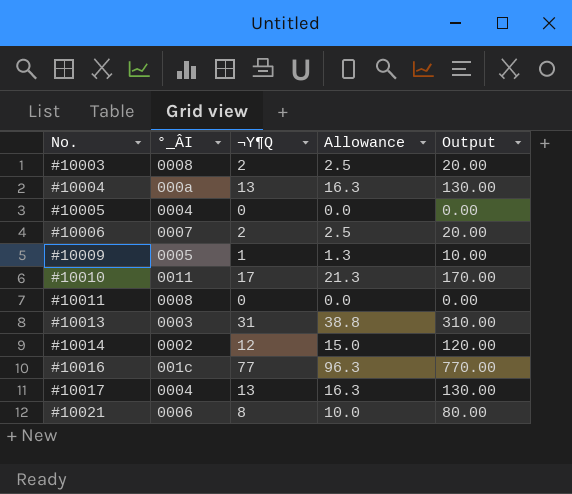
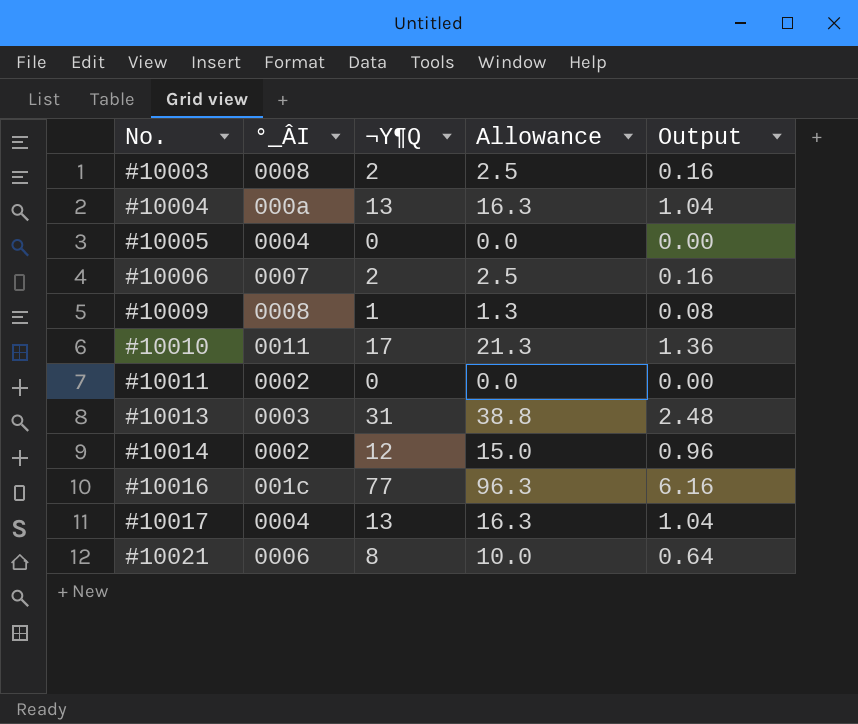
column Output | formula: [¬Y¶Q] * 10 -> [¬Y¶Q] * 0.08
#10009 | °_ÂI: 0005 -> 0008
#10011 | °_ÂI: 0008 -> 0002

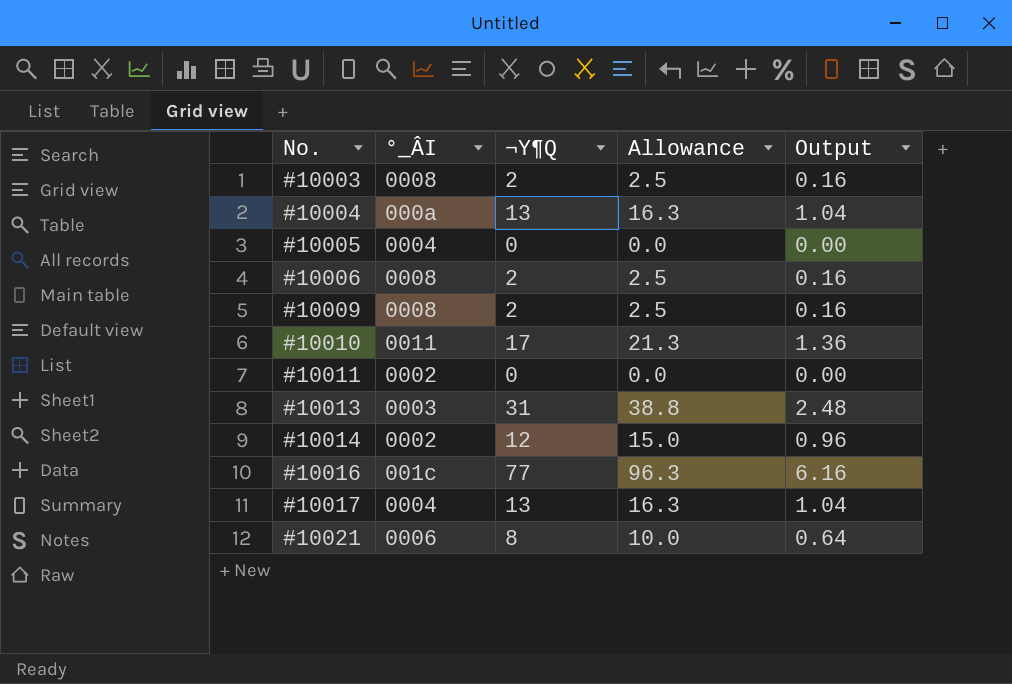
#10006 | °_ÂI: 0007 -> 0008
#10009 | ¬Y¶Q: 1 -> 2
#10009 | Allowance: 1.3 -> 2.5
#10009 | Output: 0.08 -> 0.16

